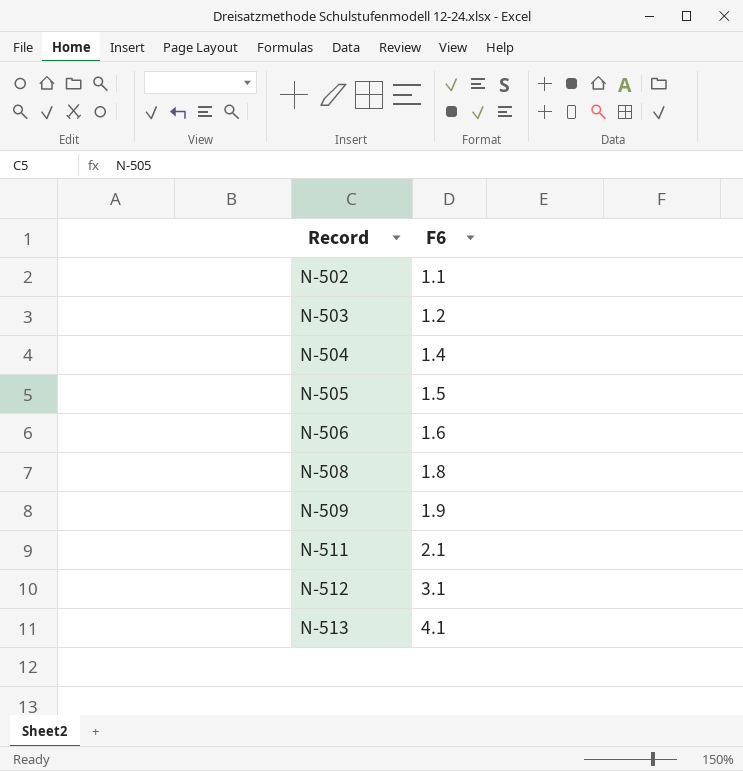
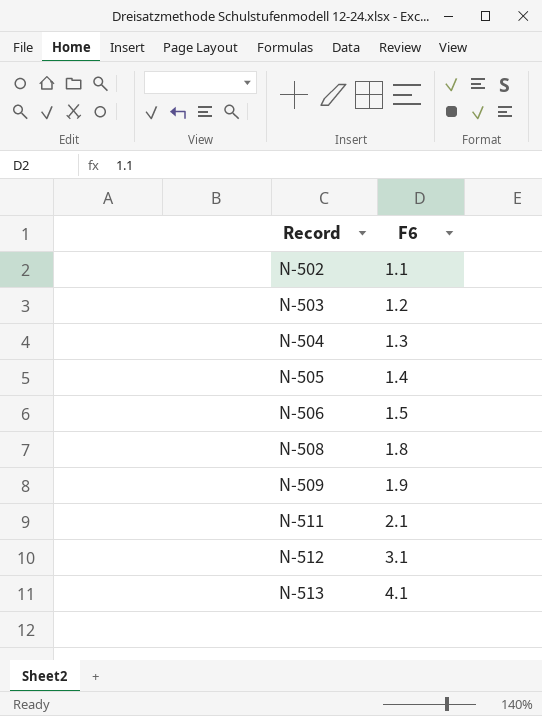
N-504 | F6: 1.4 -> 1.3
N-505 | F6: 1.5 -> 1.4
N-506 | F6: 1.6 -> 1.5

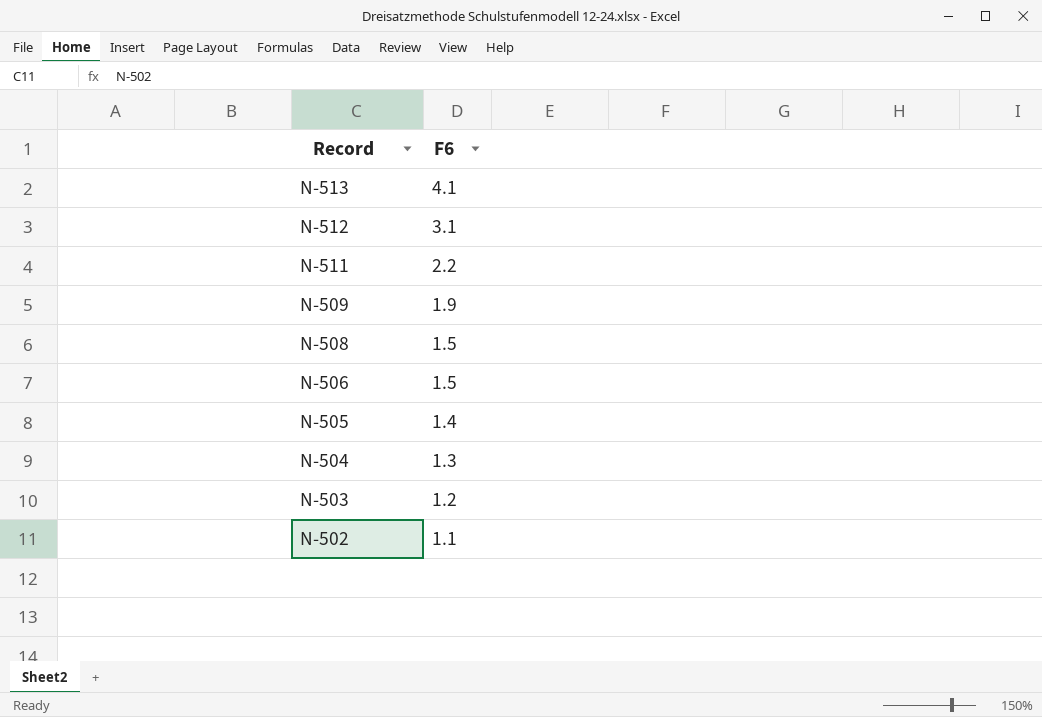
row order: Record ascending -> Record descending
N-511 | F6: 2.1 -> 2.2
N-508 | F6: 1.8 -> 1.5

